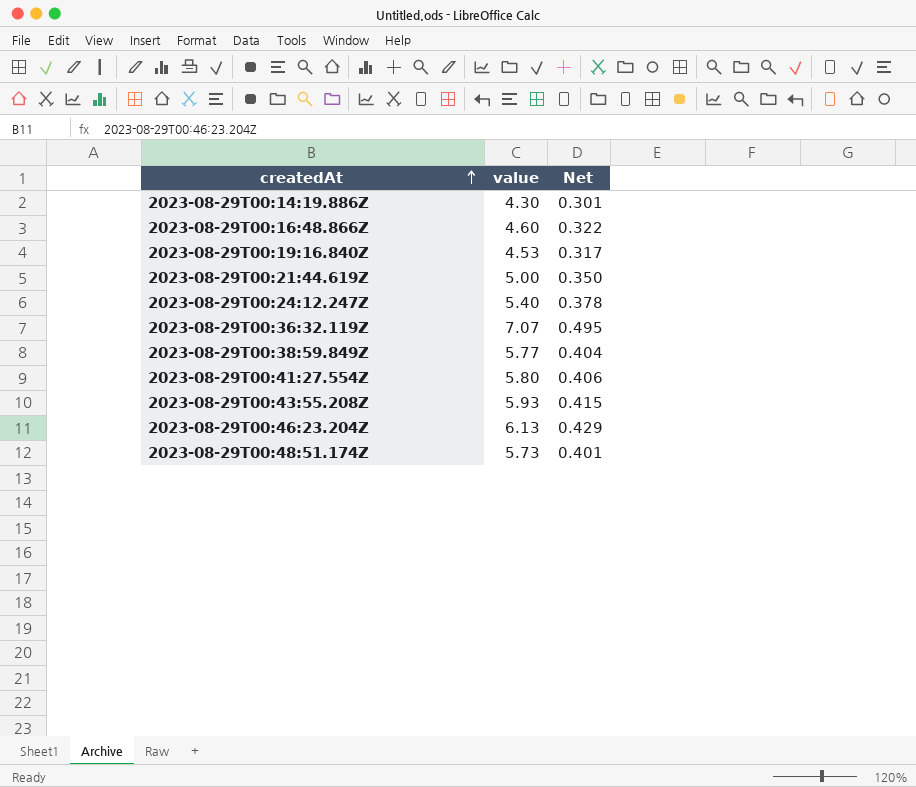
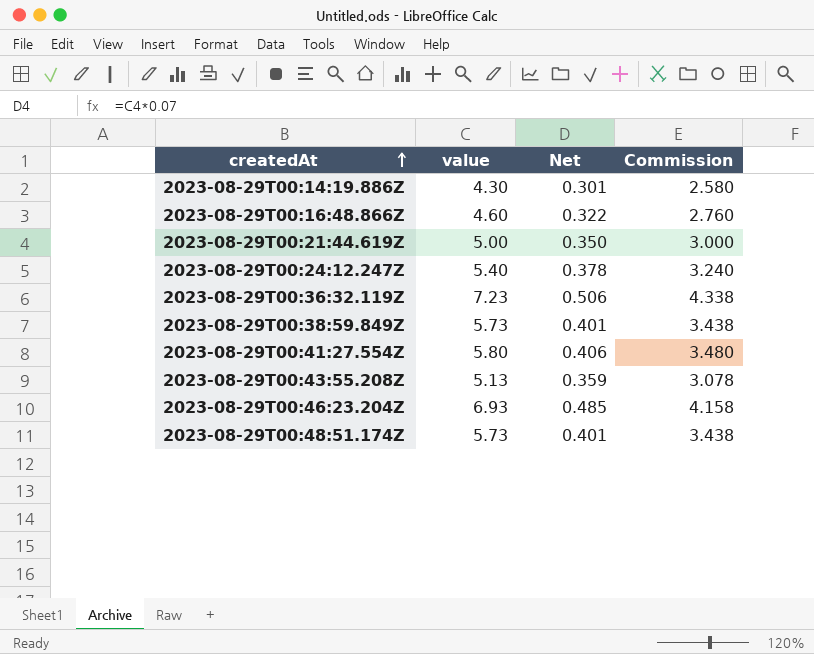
column Commission | formula: none -> [value] * 0.6
row 2023-08-29T00:19:16.840Z: 4.53 | 0.317 -> none
2023-08-29T00:36:32.119Z | value: 7.07 -> 7.23
2023-08-29T00:36:32.119Z | Net: 0.495 -> 0.506
2023-08-29T00:38:59.849Z | value: 5.77 -> 5.73
2023-08-29T00:38:59.849Z | Net: 0.404 -> 0.401
2023-08-29T00:43:55.208Z | value: 5.93 -> 5.13
2023-08-29T00:43:55.208Z | Net: 0.415 -> 0.359
2023-08-29T00:46:23.204Z | value: 6.13 -> 6.93
2023-08-29T00:46:23.204Z | Net: 0.429 -> 0.485

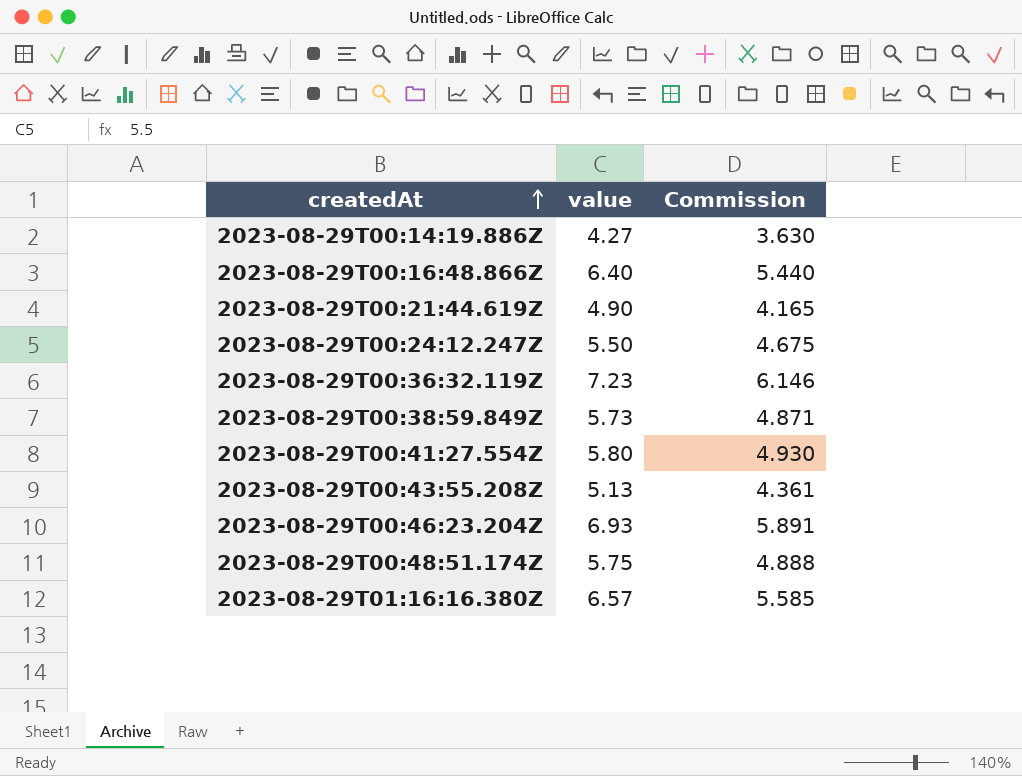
column Net | formula: [value] * 0.07 -> none
column Commission | formula: [value] * 0.6 -> [value] * 0.85
2023-08-29T00:14:19.886Z | value: 4.30 -> 4.27
2023-08-29T00:16:48.866Z | value: 4.60 -> 6.40
2023-08-29T00:21:44.619Z | value: 5.00 -> 4.90
2023-08-29T00:24:12.247Z | value: 5.40 -> 5.50
2023-08-29T00:48:51.174Z | value: 5.73 -> 5.75
row 2023-08-29T01:16:16.380Z: none -> 6.57 | 5.585

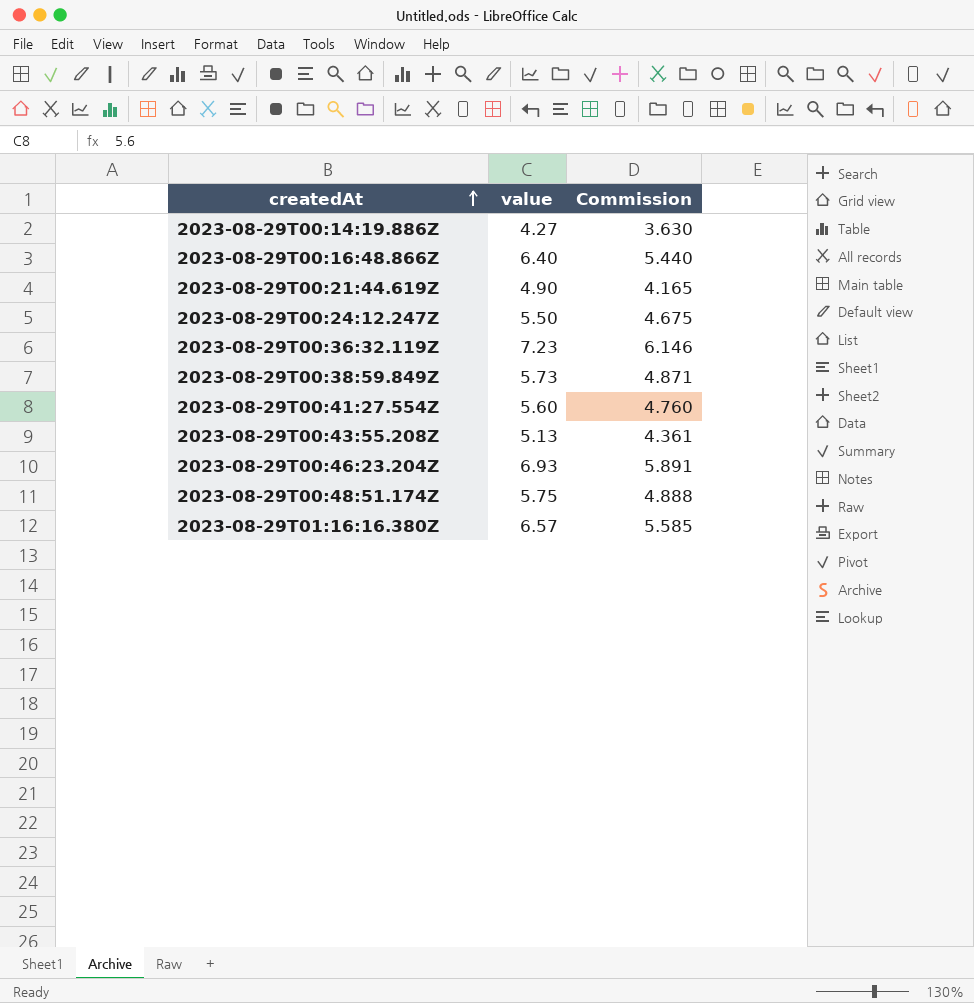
2023-08-29T00:41:27.554Z | value: 5.80 -> 5.60
2023-08-29T00:41:27.554Z | Commission: 4.930 -> 4.760

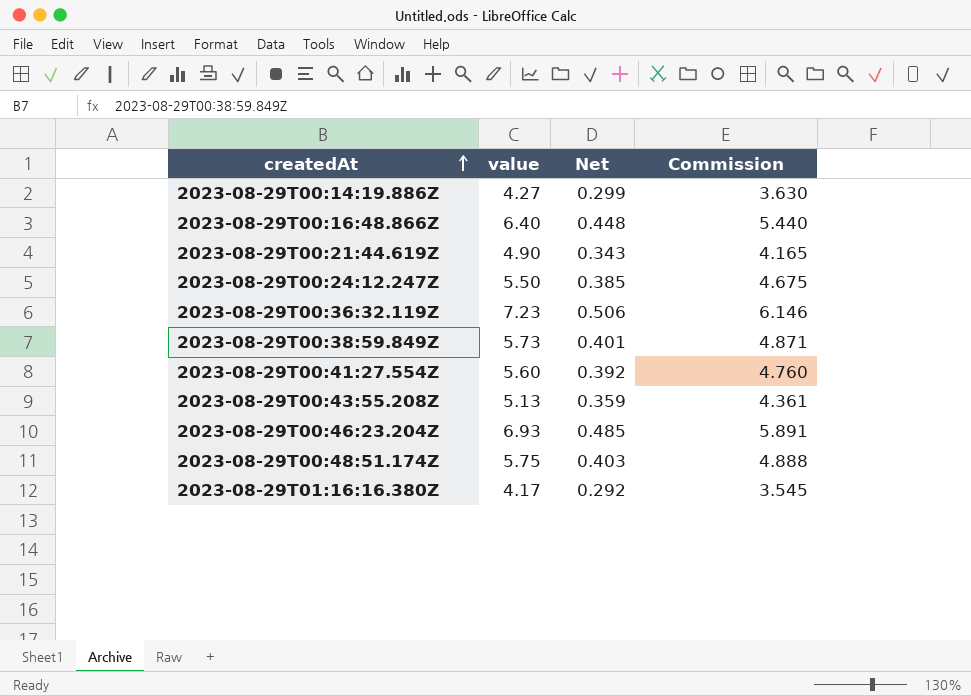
column Net | formula: none -> [value] * 0.07
2023-08-29T01:16:16.380Z | value: 6.57 -> 4.17
2023-08-29T01:16:16.380Z | Commission: 5.585 -> 3.545

